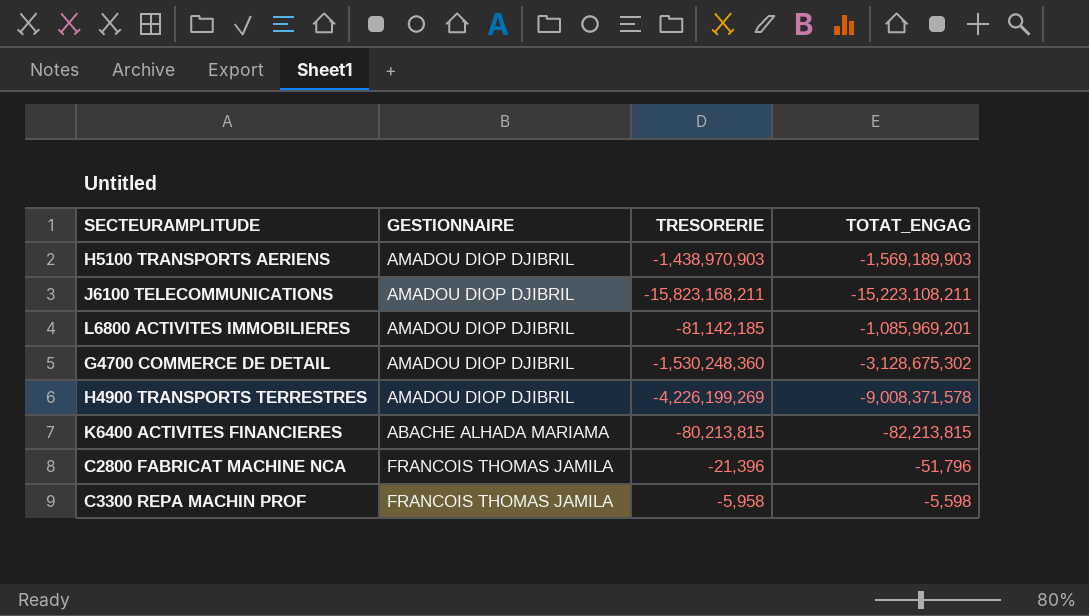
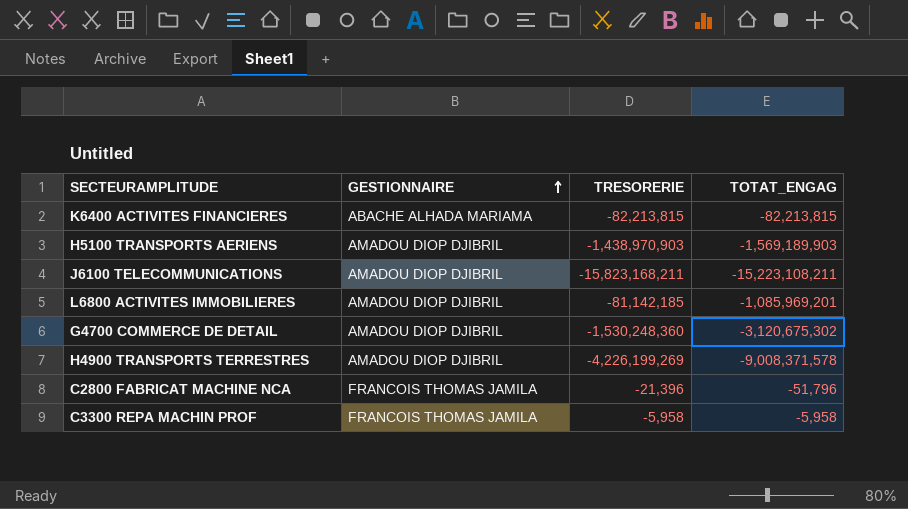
row order: none -> GESTIONNAIRE ascending
K6400 ACTIVITES FINANCIERES | TRESORERIE: -80,213,815 -> -82,213,815
G4700 COMMERCE DE DETAIL | TOTAT_ENGAG: -3,128,675,302 -> -3,120,675,302
C3300 REPA MACHIN PROF | TOTAT_ENGAG: -5,598 -> -5,958

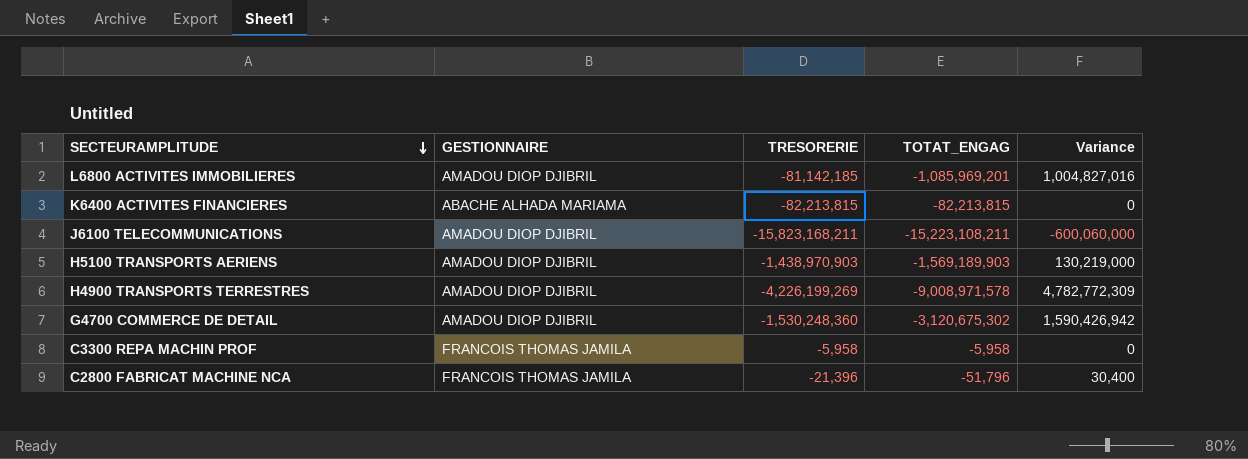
row order: GESTIONNAIRE ascending -> SECTEURAMPLITUDE descending
column Variance | formula: none -> [TRESORERIE] - [TOTAT_ENGAG]
H4900 TRANSPORTS TERRESTRES | TOTAT_ENGAG: -9,008,371,578 -> -9,008,971,578

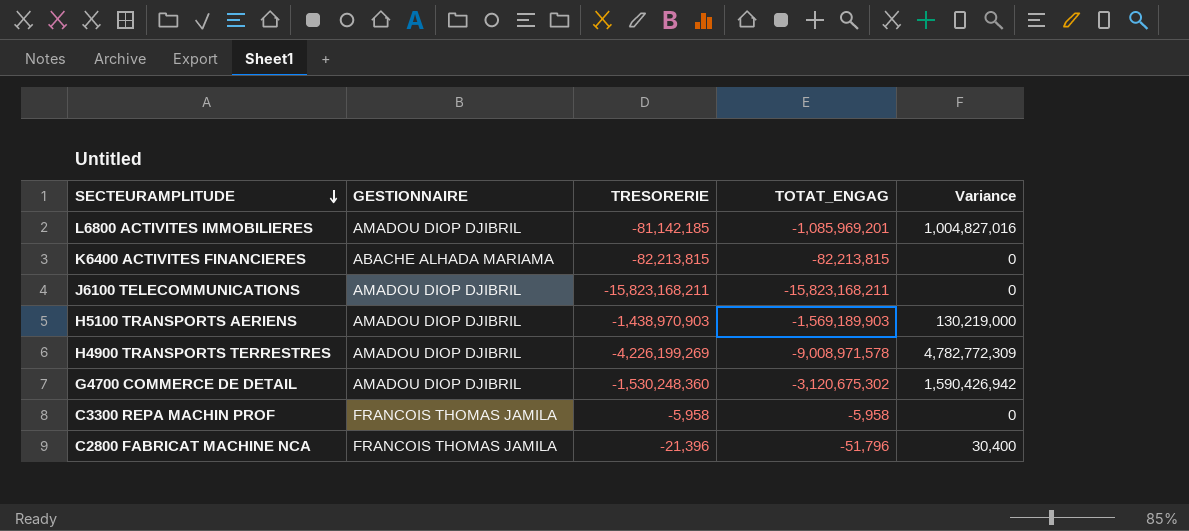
J6100 TELECOMMUNICATIONS | TOTAT_ENGAG: -15,223,108,211 -> -15,823,168,211
J6100 TELECOMMUNICATIONS | Variance: -600,060,000 -> 0

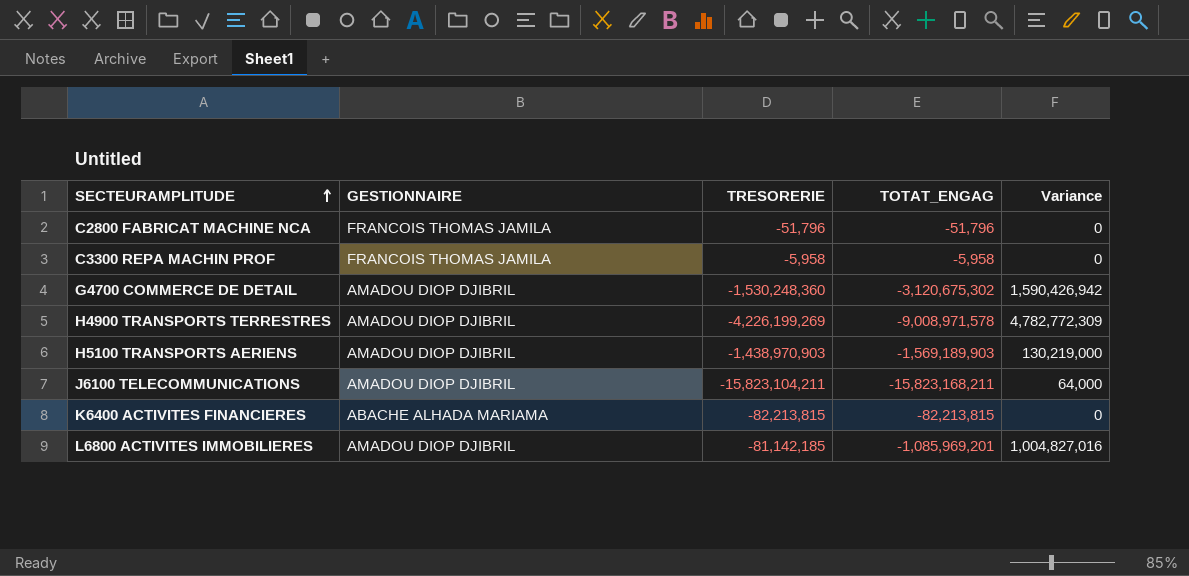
row order: SECTEURAMPLITUDE descending -> SECTEURAMPLITUDE ascending
C2800 FABRICAT MACHINE NCA | TRESORERIE: -21,396 -> -51,796
C2800 FABRICAT MACHINE NCA | Variance: 30,400 -> 0
J6100 TELECOMMUNICATIONS | TRESORERIE: -15,823,168,211 -> -15,823,104,211
J6100 TELECOMMUNICATIONS | Variance: 0 -> 64,000

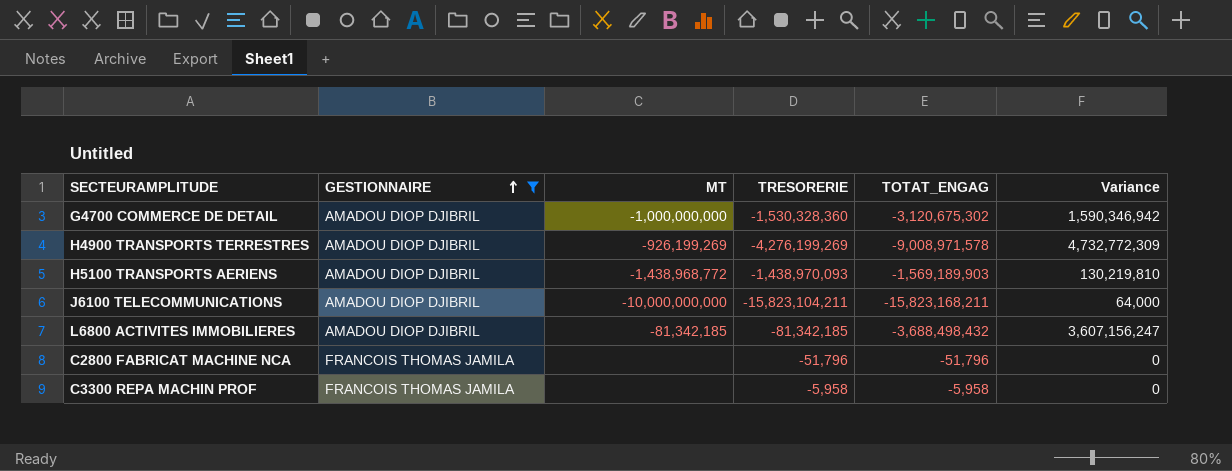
filter: none -> GESTIONNAIRE != ABACHE ALHADA MARIAMA
row order: SECTEURAMPLITUDE ascending -> GESTIONNAIRE ascending
column MT | position: none -> 3
G4700 COMMERCE DE DETAIL | TRESORERIE: -1,530,248,360 -> -1,530,328,360
G4700 COMMERCE DE DETAIL | Variance: 1,590,426,942 -> 1,590,346,942
H4900 TRANSPORTS TERRESTRES | TRESORERIE: -4,226,199,269 -> -4,276,199,269
H4900 TRANSPORTS TERRESTRES | Variance: 4,782,772,309 -> 4,732,772,309
H5100 TRANSPORTS AERIENS | TRESORERIE: -1,438,970,903 -> -1,438,970,093
H5100 TRANSPORTS AERIENS | Variance: 130,219,000 -> 130,219,810
L6800 ACTIVITES IMMOBILIERES | TRESORERIE: -81,142,185 -> -81,342,185
L6800 ACTIVITES IMMOBILIERES | TOTAT_ENGAG: -1,085,969,201 -> -3,688,498,432
L6800 ACTIVITES IMMOBILIERES | Variance: 1,004,827,016 -> 3,607,156,247

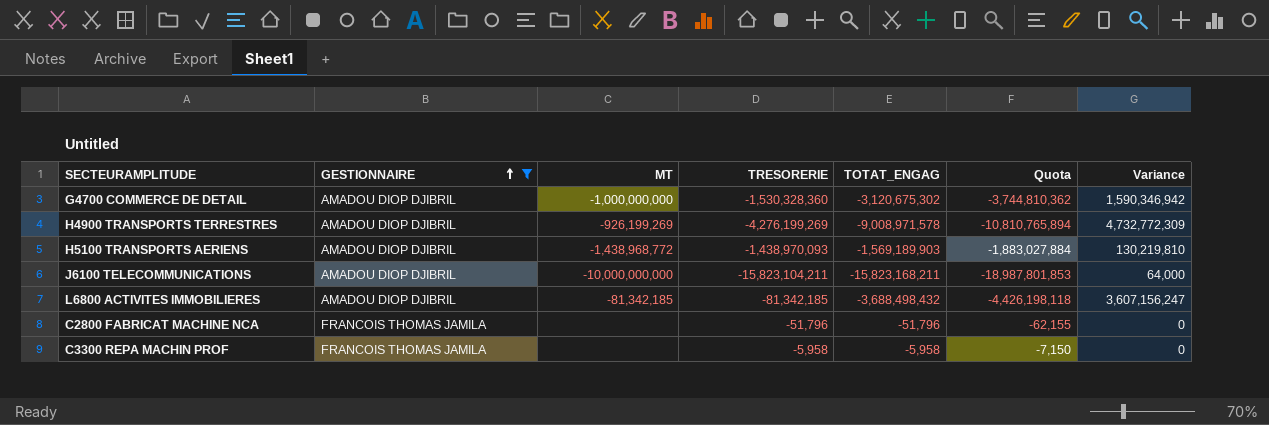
column Quota | formula: none -> [TOTAT_ENGAG] * 1.2

